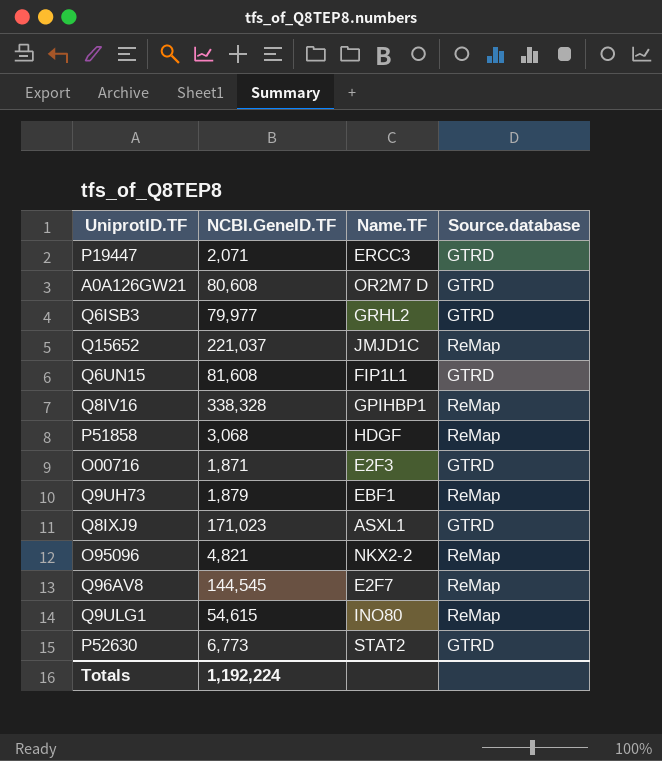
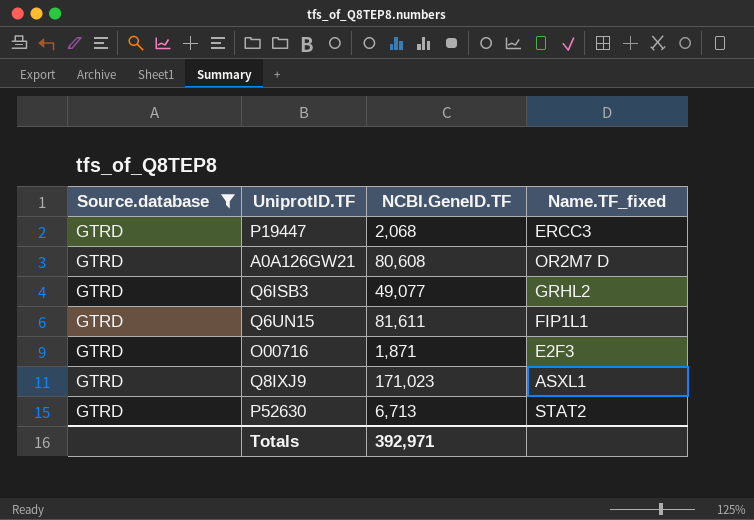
filter: none -> Source.database = GTRD
column Source.database | position: 4 -> 1
column name: Name.TF -> Name.TF_fixed
P19447 | NCBI.GeneID.TF: 2,071 -> 2,068
Q6ISB3 | NCBI.GeneID.TF: 79,977 -> 49,077
Q6UN15 | NCBI.GeneID.TF: 81,608 -> 81,611
P52630 | NCBI.GeneID.TF: 6,773 -> 6,713
Totals | NCBI.GeneID.TF: 1,192,224 -> 392,971

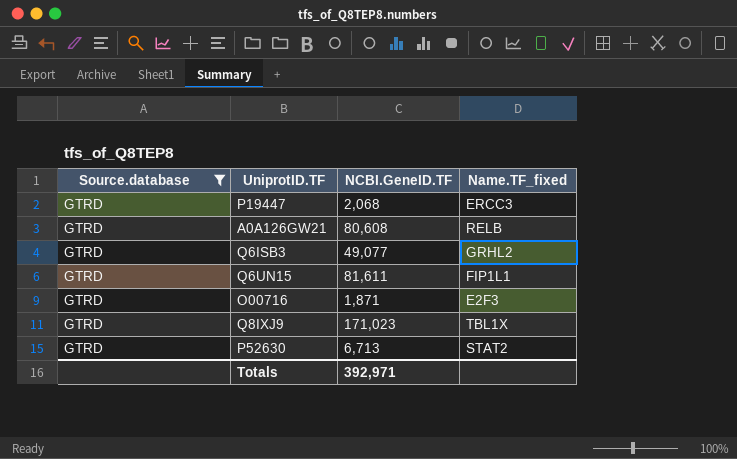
A0A126GW21 | Name.TF_fixed: OR2M7 D -> RELB
Q8IXJ9 | Name.TF_fixed: ASXL1 -> TBL1X

